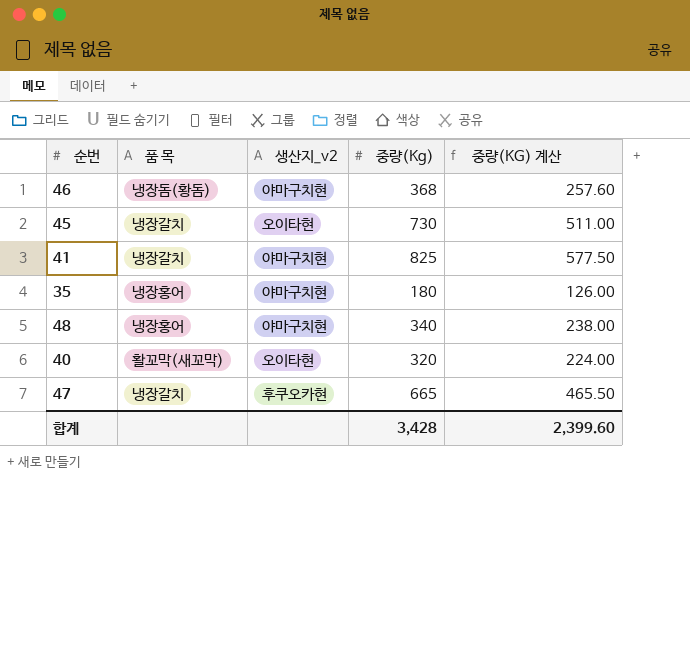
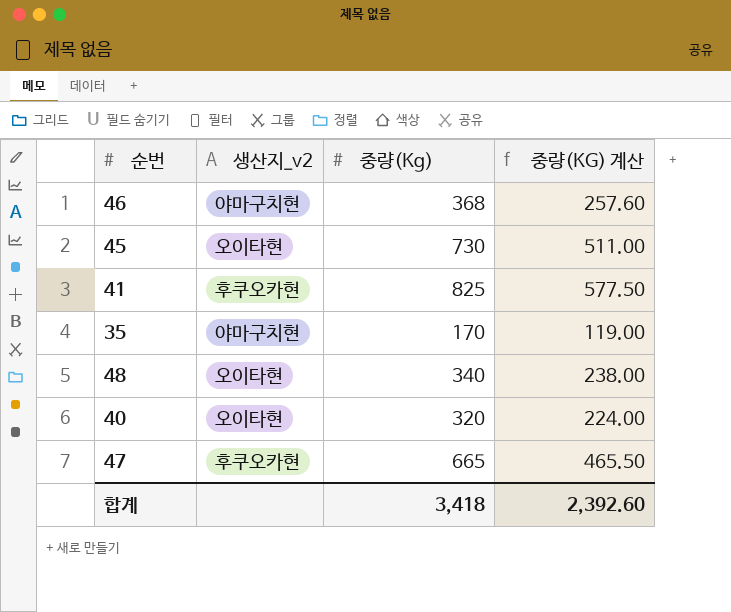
column 품 목 | position: 2 -> none
41 | 생산지_v2: 야마구치현 -> 후쿠오카현
35 | 중량(Kg): 180 -> 170
35 | 중량(KG) 계산: 126.00 -> 119.00
48 | 생산지_v2: 야마구치현 -> 오이타현
합계 | 중량(Kg): 3,428 -> 3,418
합계 | 중량(KG) 계산: 2,399.60 -> 2,392.60

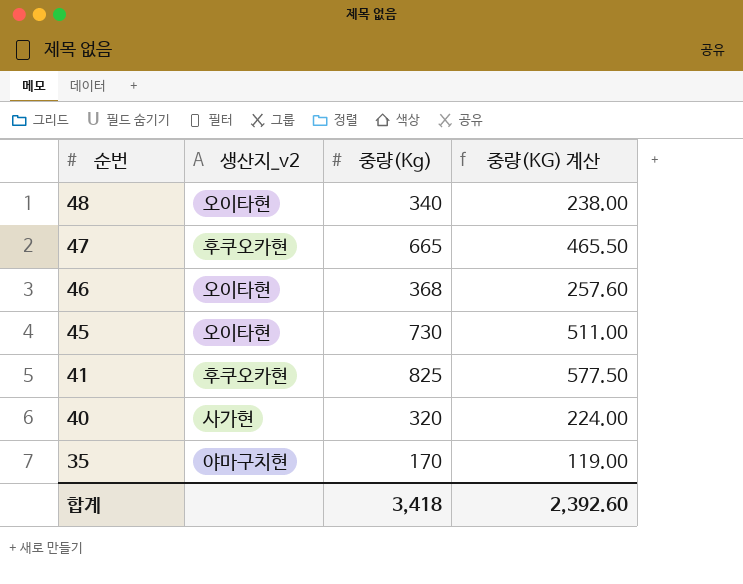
row order: none -> 순번 descending
46 | 생산지_v2: 야마구치현 -> 오이타현
40 | 생산지_v2: 오이타현 -> 사가현

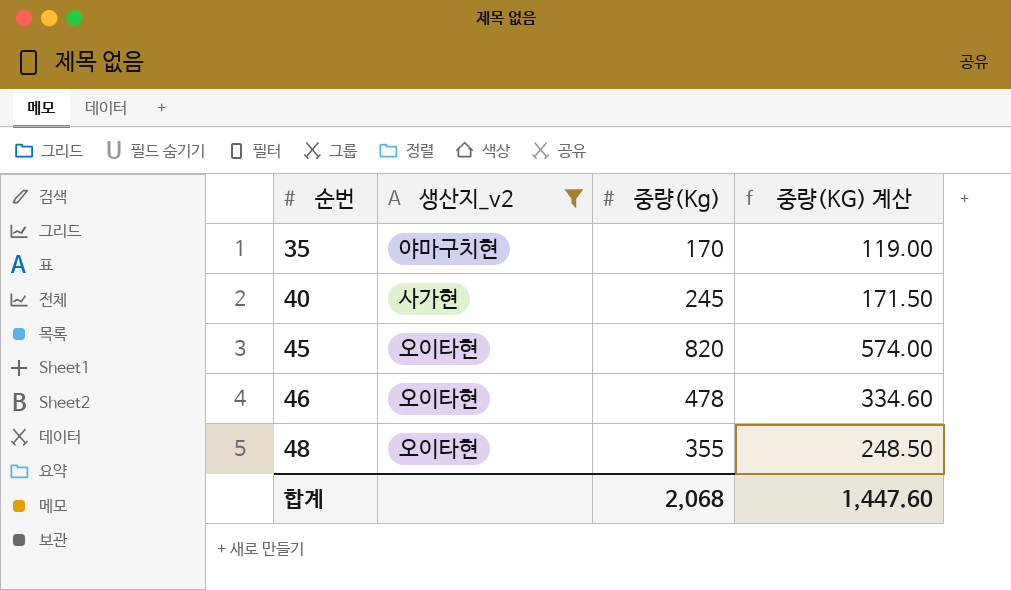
filter: none -> 생산지_v2 != 후쿠오카현
row order: 순번 descending -> 순번 ascending
40 | 중량(Kg): 320 -> 245
40 | 중량(KG) 계산: 224.00 -> 171.50
45 | 중량(Kg): 730 -> 820
45 | 중량(KG) 계산: 511.00 -> 574.00
46 | 중량(Kg): 368 -> 478
46 | 중량(KG) 계산: 257.60 -> 334.60
48 | 중량(Kg): 340 -> 355
48 | 중량(KG) 계산: 238.00 -> 248.50
합계 | 중량(Kg): 3,418 -> 2,068
합계 | 중량(KG) 계산: 2,392.60 -> 1,447.60

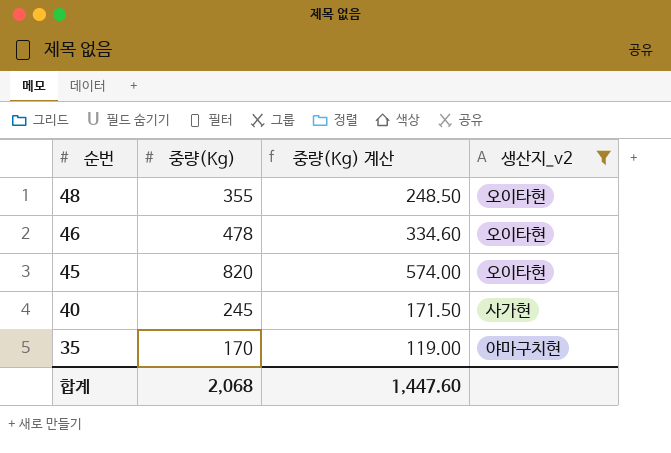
row order: 순번 ascending -> 순번 descending
column name: 중량(KG) 계산 -> 중량(Kg) 계산
column 생산지_v2 | position: 2 -> 4

